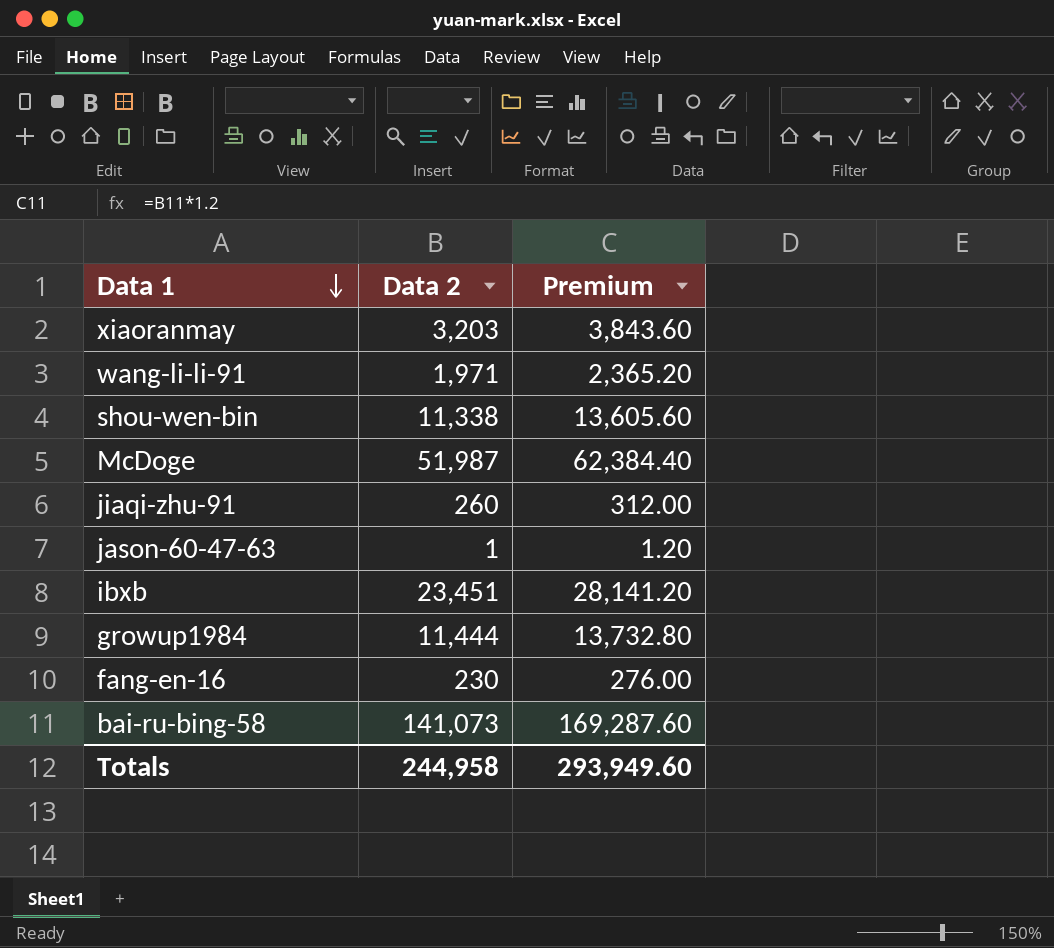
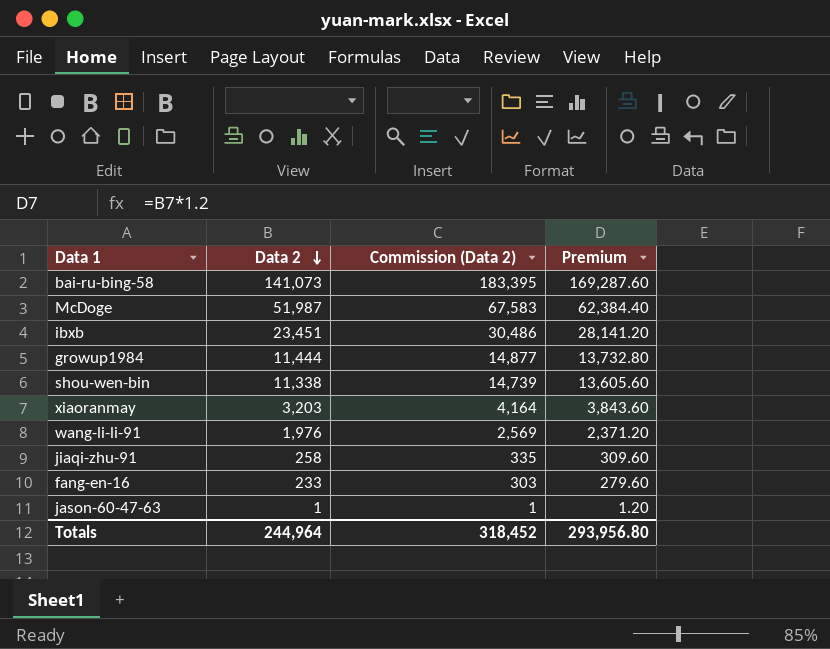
row order: Data 1 descending -> Data 2 descending
column Commission (Data 2) | formula: none -> [Data 2] * 1.3
wang-li-li-91 | Data 2: 1,971 -> 1,976
wang-li-li-91 | Premium: 2,365.20 -> 2,371.20
jiaqi-zhu-91 | Data 2: 260 -> 258
jiaqi-zhu-91 | Premium: 312.00 -> 309.60
fang-en-16 | Data 2: 230 -> 233
fang-en-16 | Premium: 276.00 -> 279.60
Totals | Data 2: 244,958 -> 244,964
Totals | Premium: 293,949.60 -> 293,956.80

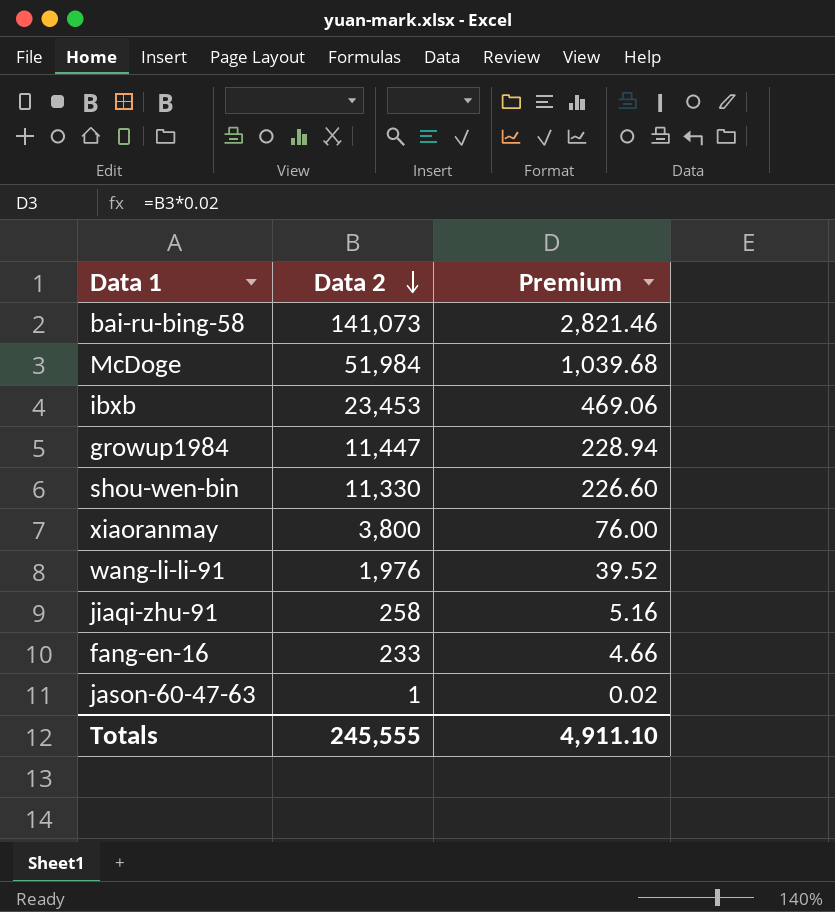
column Commission (Data 2) | formula: [Data 2] * 1.3 -> none
column Premium | formula: [Data 2] * 1.2 -> [Data 2] * 0.02
McDoge | Data 2: 51,987 -> 51,984
ibxb | Data 2: 23,451 -> 23,453
growup1984 | Data 2: 11,444 -> 11,447
shou-wen-bin | Data 2: 11,338 -> 11,330
xiaoranmay | Data 2: 3,203 -> 3,800
Totals | Data 2: 244,964 -> 245,555
Totals | Premium: 293,956.80 -> 4,911.10

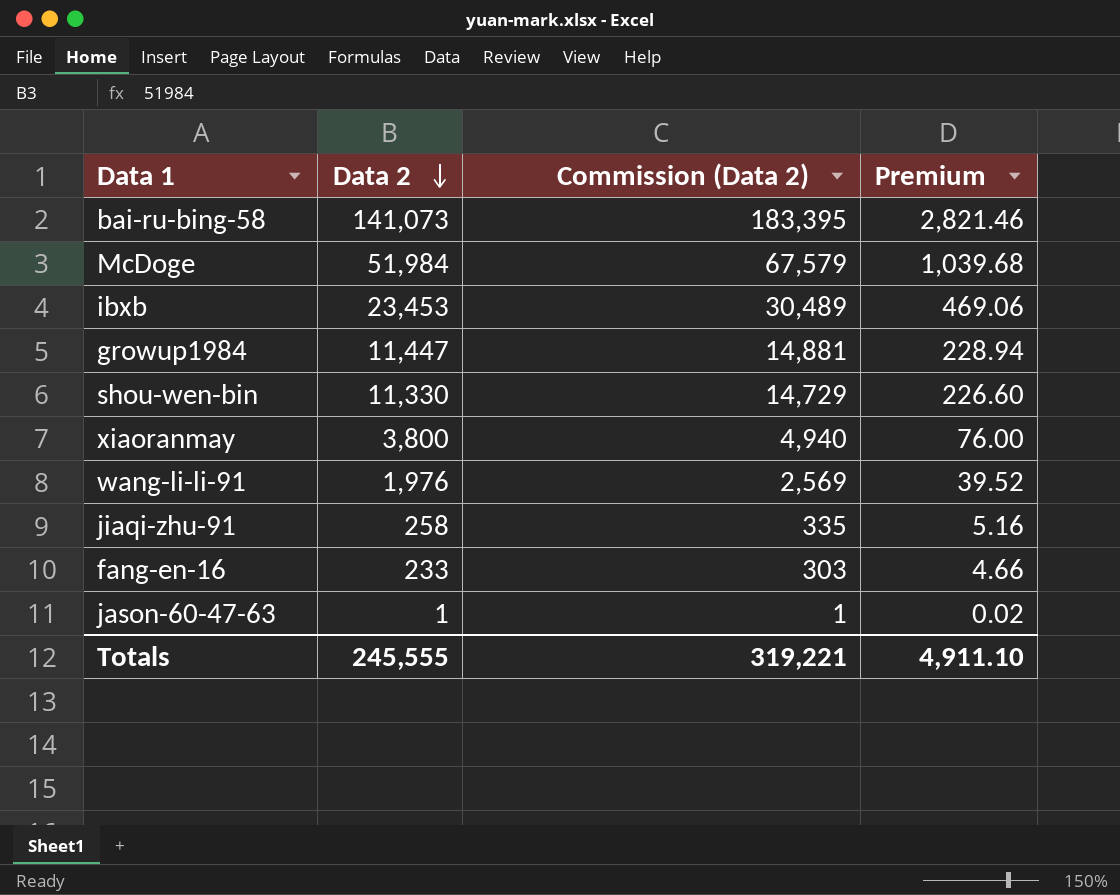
column Commission (Data 2) | formula: none -> [Data 2] * 1.3

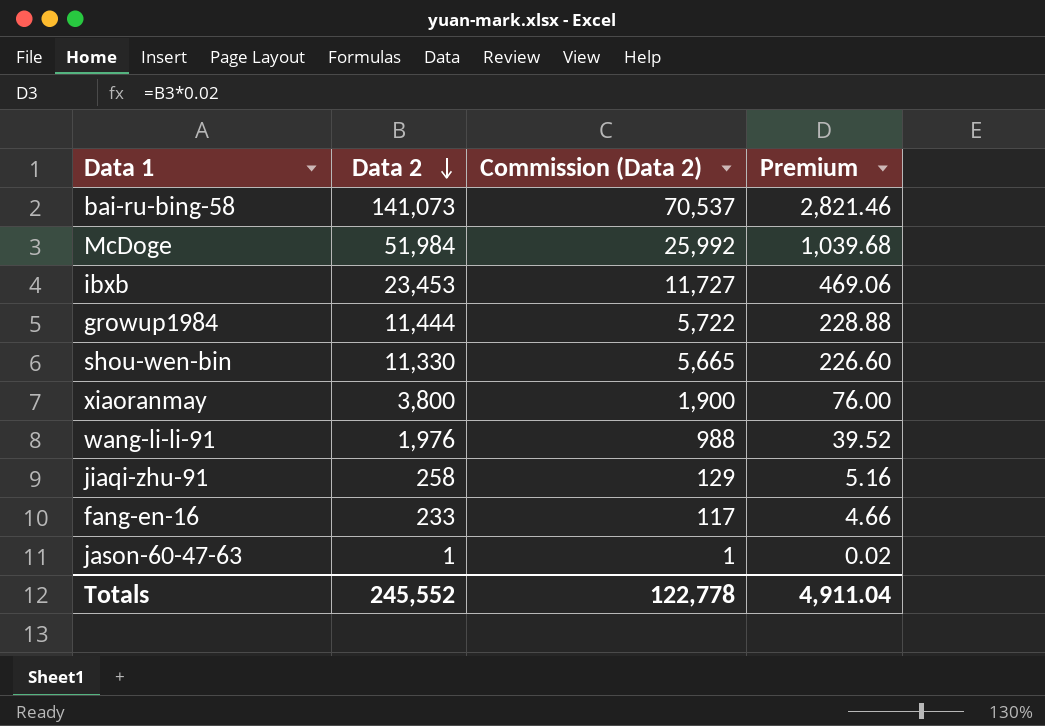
column Commission (Data 2) | formula: [Data 2] * 1.3 -> [Data 2] * 0.5
growup1984 | Data 2: 11,447 -> 11,444
growup1984 | Premium: 228.94 -> 228.88
Totals | Data 2: 245,555 -> 245,552
Totals | Commission (Data 2): 319,221 -> 122,778
Totals | Premium: 4,911.10 -> 4,911.04

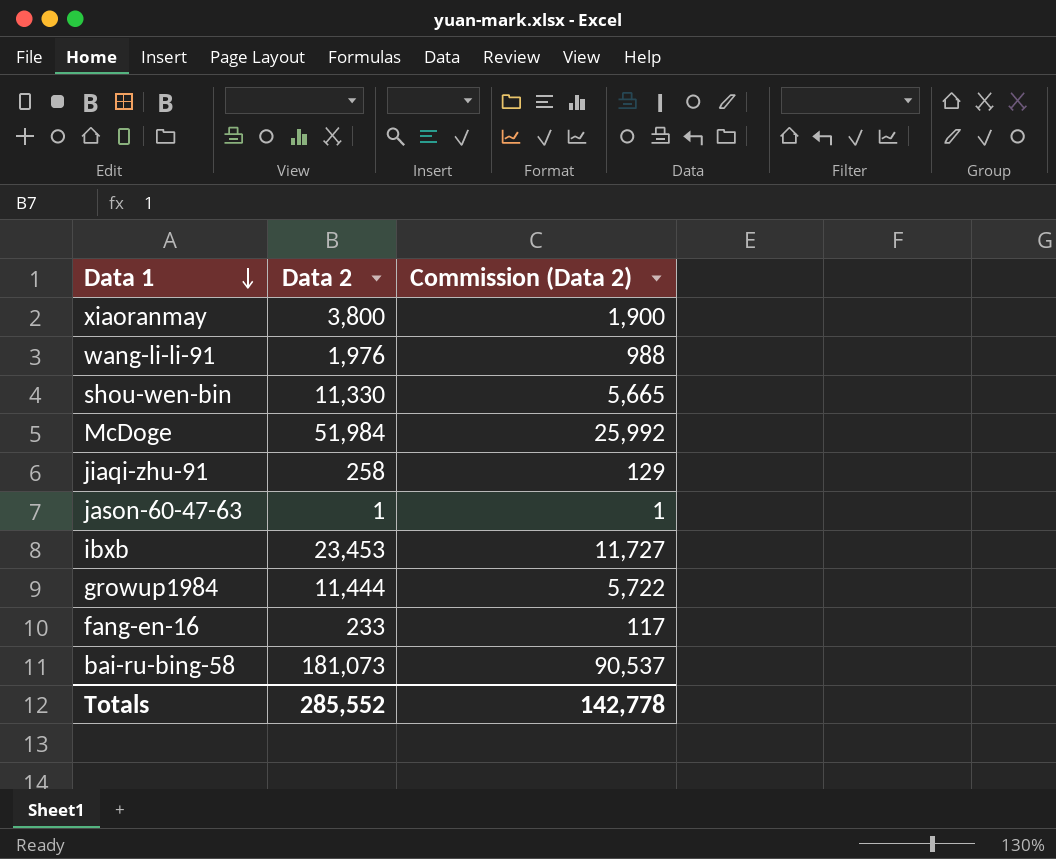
row order: Data 2 descending -> Data 1 descending
column Premium | formula: [Data 2] * 0.02 -> none
bai-ru-bing-58 | Data 2: 141,073 -> 181,073
bai-ru-bing-58 | Commission (Data 2): 70,537 -> 90,537
Totals | Data 2: 245,552 -> 285,552
Totals | Commission (Data 2): 122,778 -> 142,778

